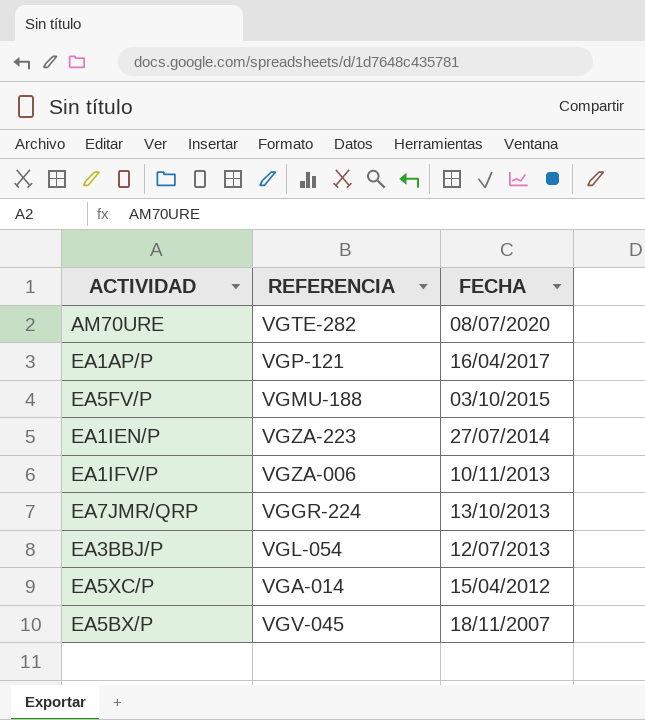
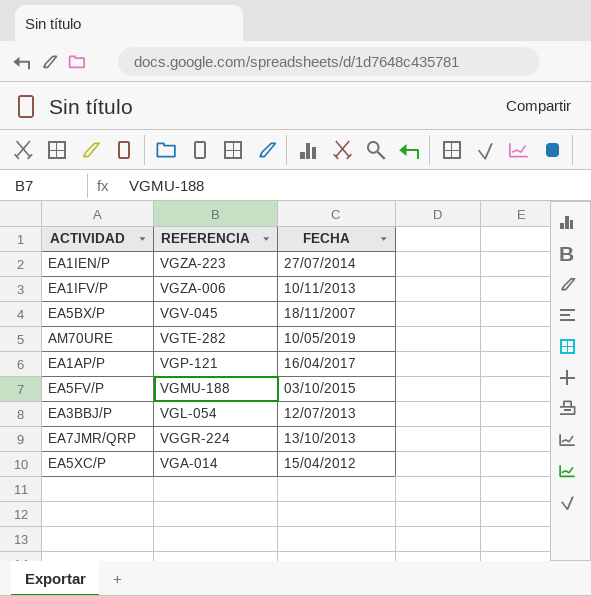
row order: FECHA descending -> REFERENCIA descending
AM70URE | FECHA: 08/07/2020 -> 10/05/2019

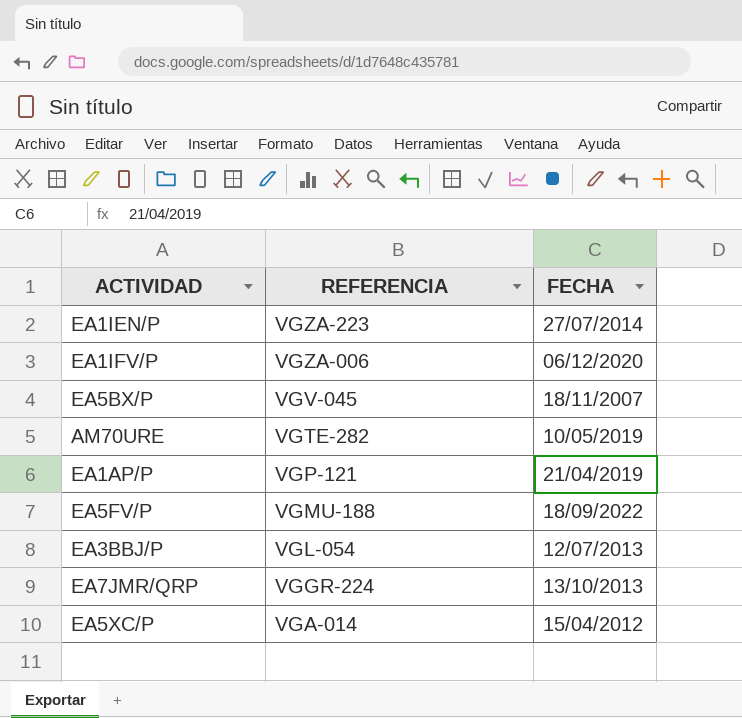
EA1IFV/P | FECHA: 10/11/2013 -> 06/12/2020
EA1AP/P | FECHA: 16/04/2017 -> 21/04/2019
EA5FV/P | FECHA: 03/10/2015 -> 18/09/2022

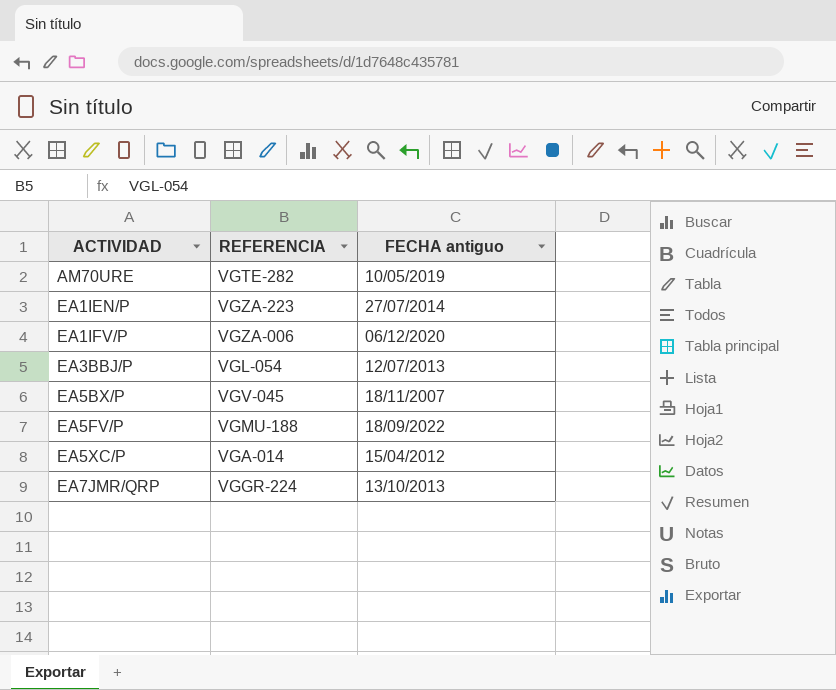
row order: REFERENCIA descending -> ACTIVIDAD ascending
column name: FECHA -> FECHA antiguo
row EA1AP/P: VGP-121 | 21/04/2019 -> none

